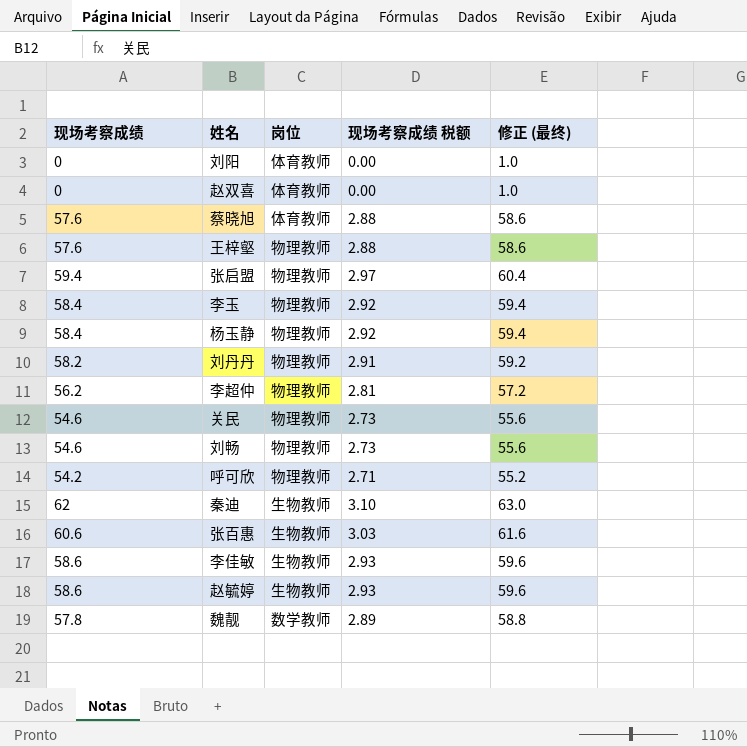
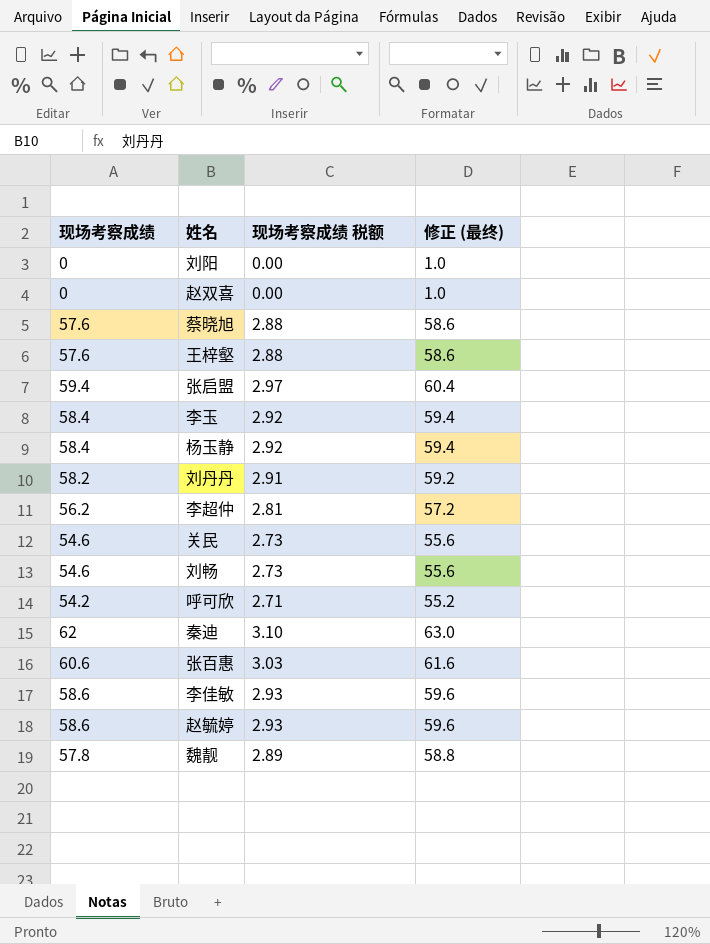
column 岗位 | position: 3 -> none

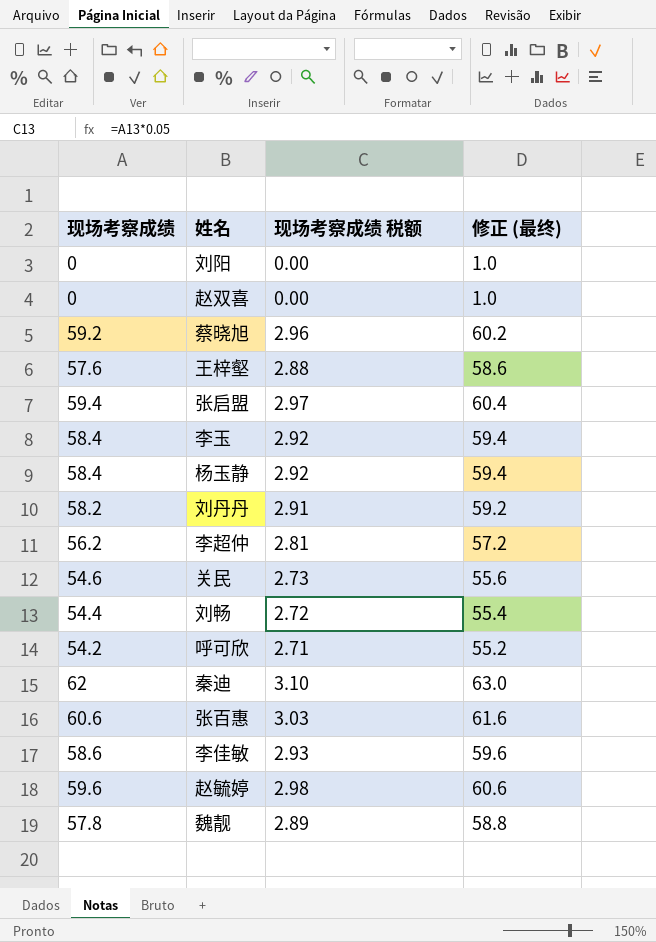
蔡晓旭 | 现场考察成绩: 57.6 -> 59.2
蔡晓旭 | 现场考察成绩 税额: 2.88 -> 2.96
蔡晓旭 | 修正 (最终): 58.6 -> 60.2
刘畅 | 现场考察成绩: 54.6 -> 54.4
刘畅 | 现场考察成绩 税额: 2.73 -> 2.72
刘畅 | 修正 (最终): 55.6 -> 55.4
赵毓婷 | 现场考察成绩: 58.6 -> 59.6
赵毓婷 | 现场考察成绩 税额: 2.93 -> 2.98
赵毓婷 | 修正 (最终): 59.6 -> 60.6

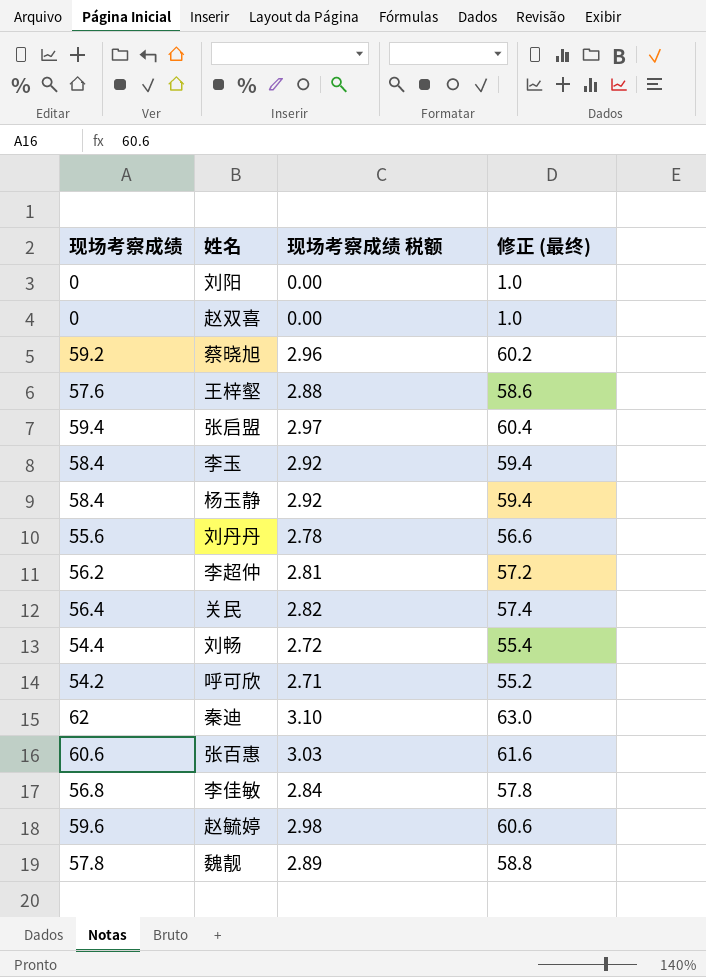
刘丹丹 | 现场考察成绩: 58.2 -> 55.6
刘丹丹 | 现场考察成绩 税额: 2.91 -> 2.78
刘丹丹 | 修正 (最终): 59.2 -> 56.6
关民 | 现场考察成绩: 54.6 -> 56.4
关民 | 现场考察成绩 税额: 2.73 -> 2.82
关民 | 修正 (最终): 55.6 -> 57.4
李佳敏 | 现场考察成绩: 58.6 -> 56.8
李佳敏 | 现场考察成绩 税额: 2.93 -> 2.84
李佳敏 | 修正 (最终): 59.6 -> 57.8

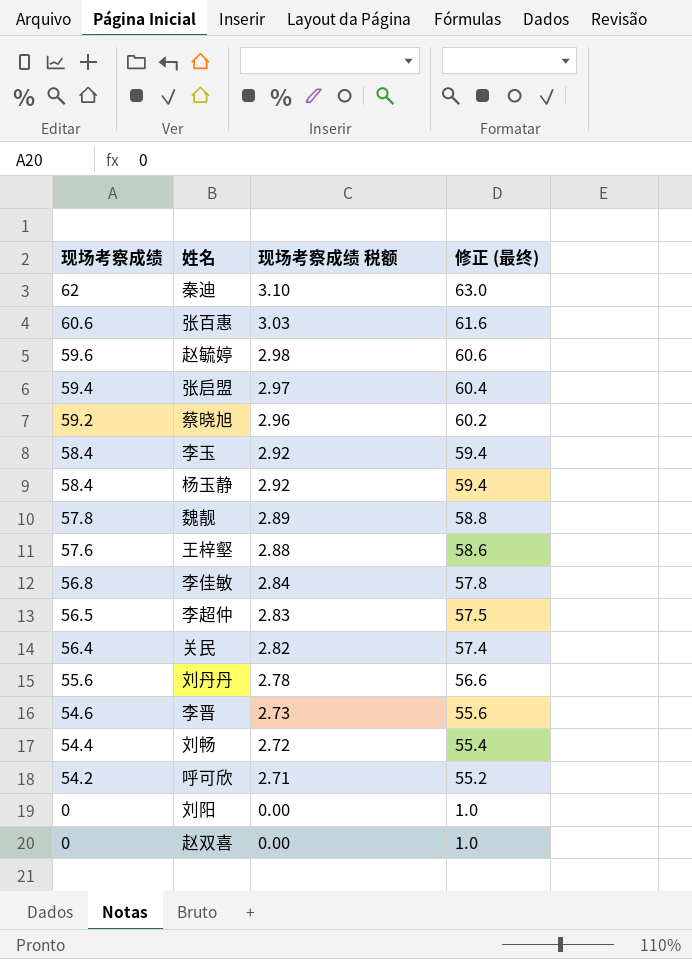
row order: none -> 现场考察成绩 descending
李超仲 | 现场考察成绩: 56.2 -> 56.5
李超仲 | 现场考察成绩 税额: 2.81 -> 2.83
李超仲 | 修正 (最终): 57.2 -> 57.5
row 李晋: none -> 54.6 | 2.73 | 55.6

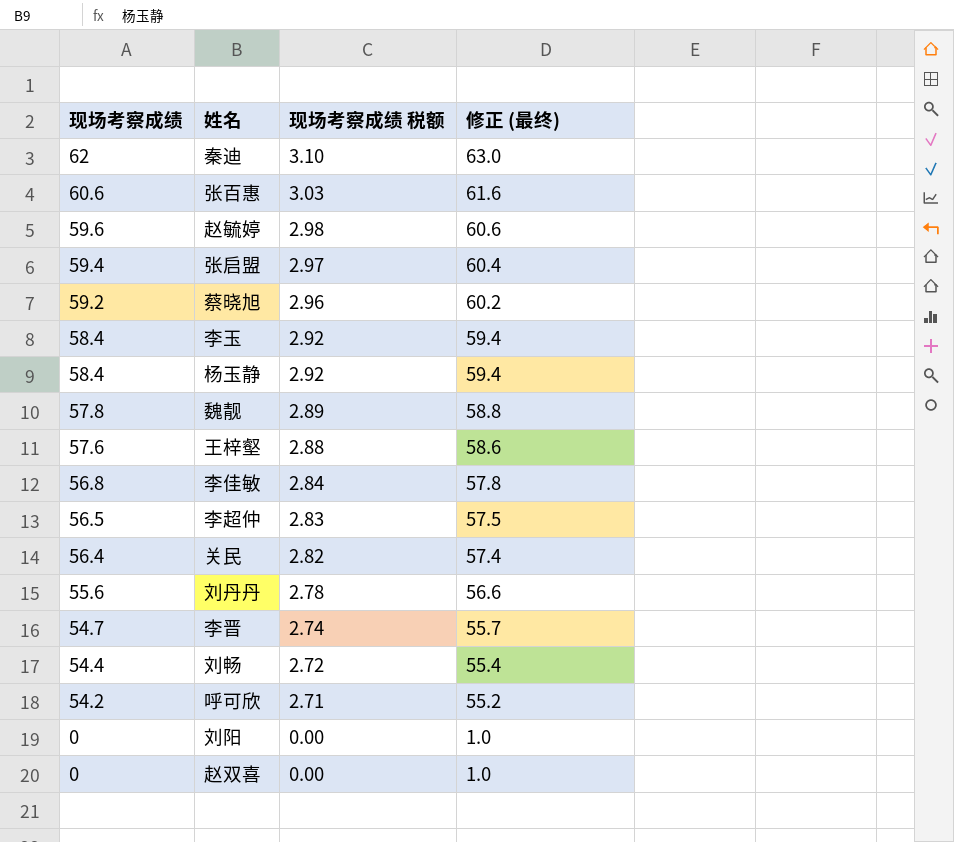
李晋 | 现场考察成绩: 54.6 -> 54.7
李晋 | 现场考察成绩 税额: 2.73 -> 2.74
李晋 | 修正 (最终): 55.6 -> 55.7

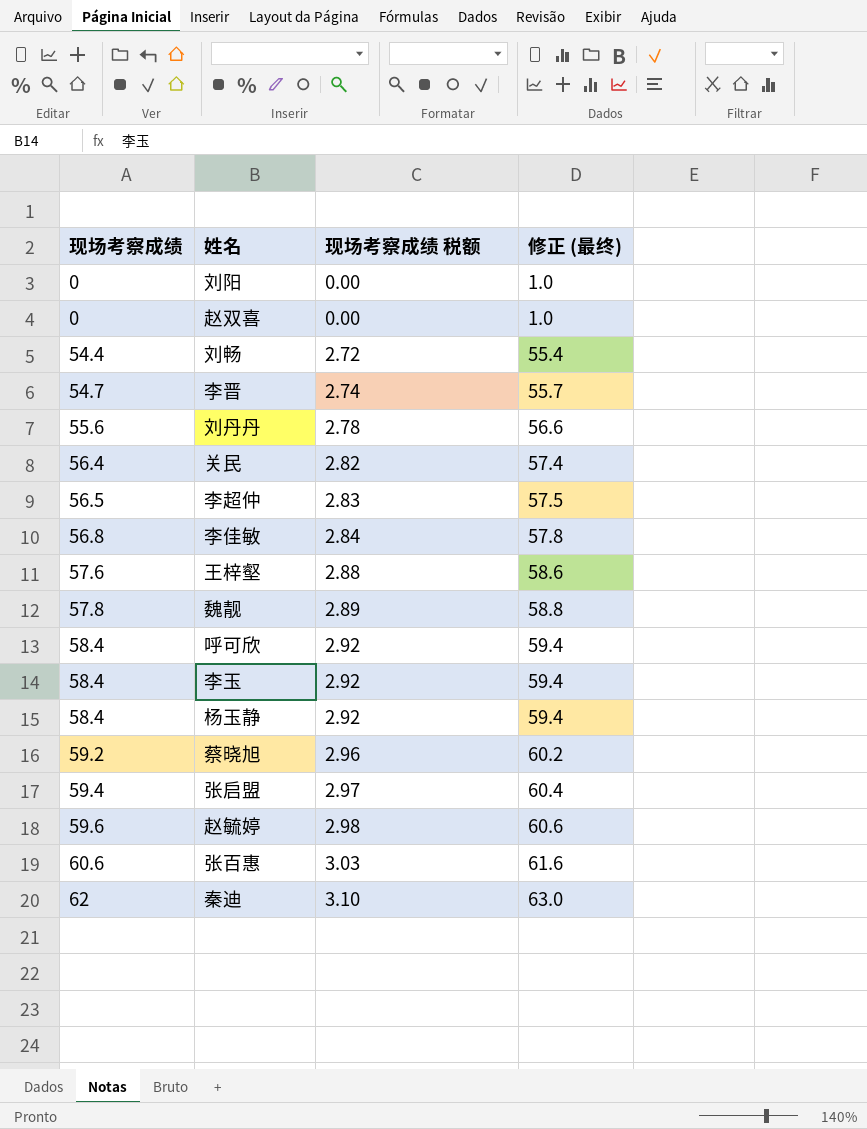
row order: 现场考察成绩 descending -> 现场考察成绩 ascending
呼可欣 | 现场考察成绩: 54.2 -> 58.4
呼可欣 | 现场考察成绩 税额: 2.71 -> 2.92
呼可欣 | 修正 (最终): 55.2 -> 59.4

